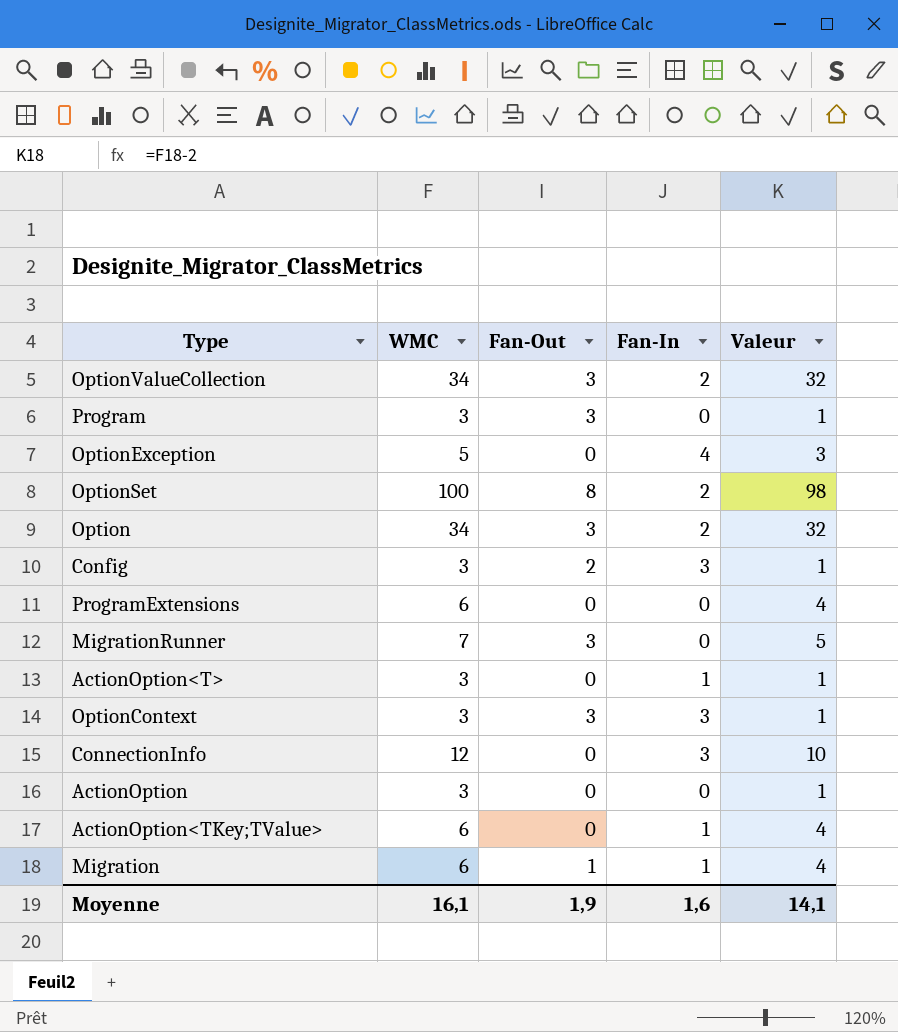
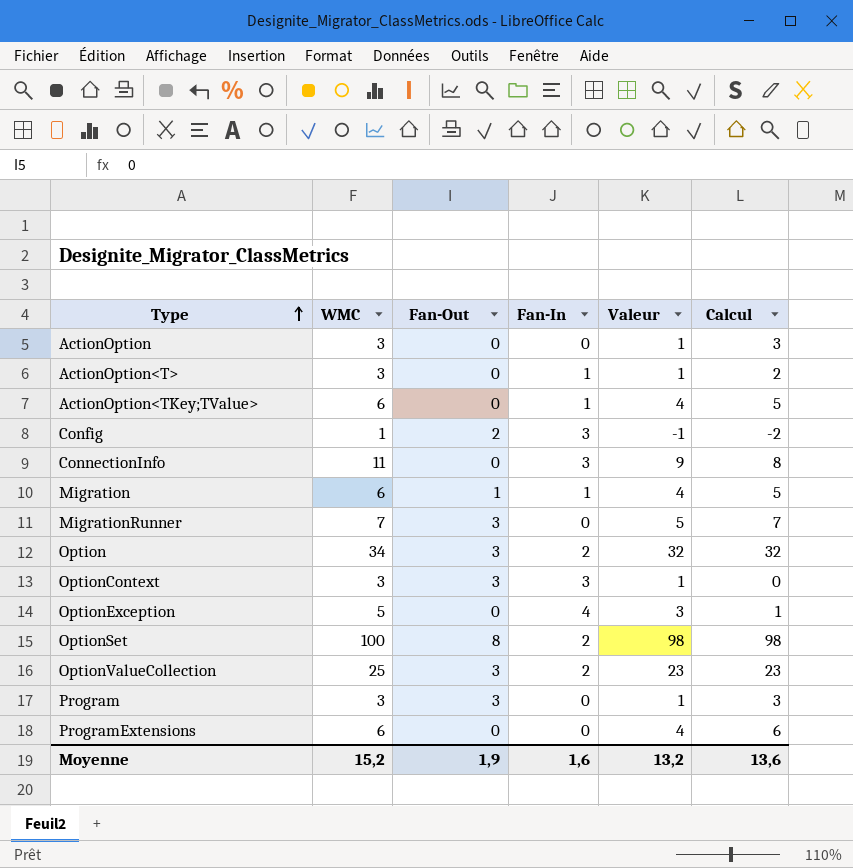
row order: none -> Type ascending
column Calcul | formula: none -> [WMC] - [Fan-In]
Config | WMC: 3 -> 1
Config | Valeur: 1 -> -1
ConnectionInfo | WMC: 12 -> 11
ConnectionInfo | Valeur: 10 -> 9
OptionValueCollection | WMC: 34 -> 25
OptionValueCollection | Valeur: 32 -> 23
Moyenne | WMC: 16,1 -> 15,2
Moyenne | Valeur: 14,1 -> 13,2

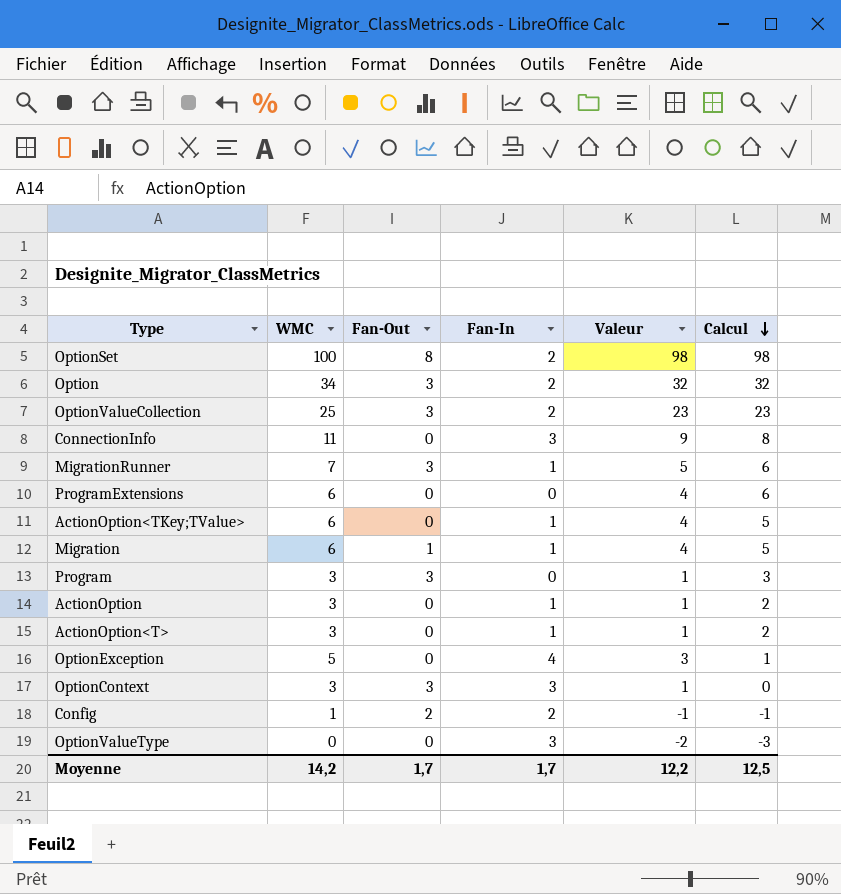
row order: Type ascending -> Calcul descending
MigrationRunner | Fan-In: 0 -> 1
MigrationRunner | Calcul: 7 -> 6
ActionOption | Fan-In: 0 -> 1
ActionOption | Calcul: 3 -> 2
Config | Fan-In: 3 -> 2
Config | Calcul: -2 -> -1
row OptionValueType: none -> 0 | 0 | 3 | -2 | -3
Moyenne | WMC: 15,2 -> 14,2
Moyenne | Fan-Out: 1,9 -> 1,7
Moyenne | Fan-In: 1,6 -> 1,7
Moyenne | Valeur: 13,2 -> 12,2
Moyenne | Calcul: 13,6 -> 12,5

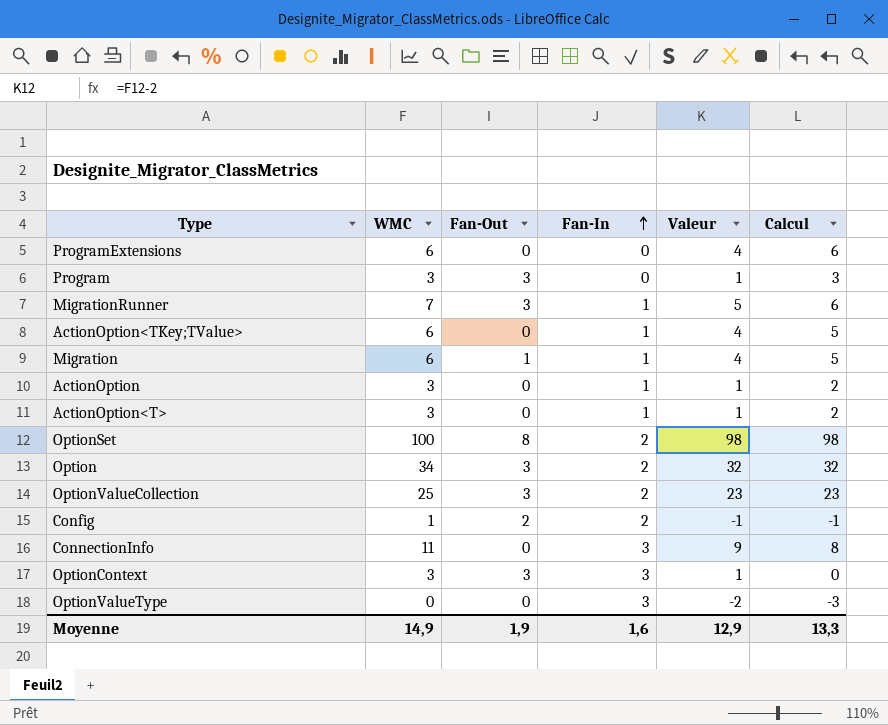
row order: Calcul descending -> Fan-In ascending
row OptionException: 5 | 0 | 4 | 3 | 1 -> none
Moyenne | WMC: 14,2 -> 14,9
Moyenne | Fan-Out: 1,7 -> 1,9
Moyenne | Fan-In: 1,7 -> 1,6
Moyenne | Valeur: 12,2 -> 12,9
Moyenne | Calcul: 12,5 -> 13,3

